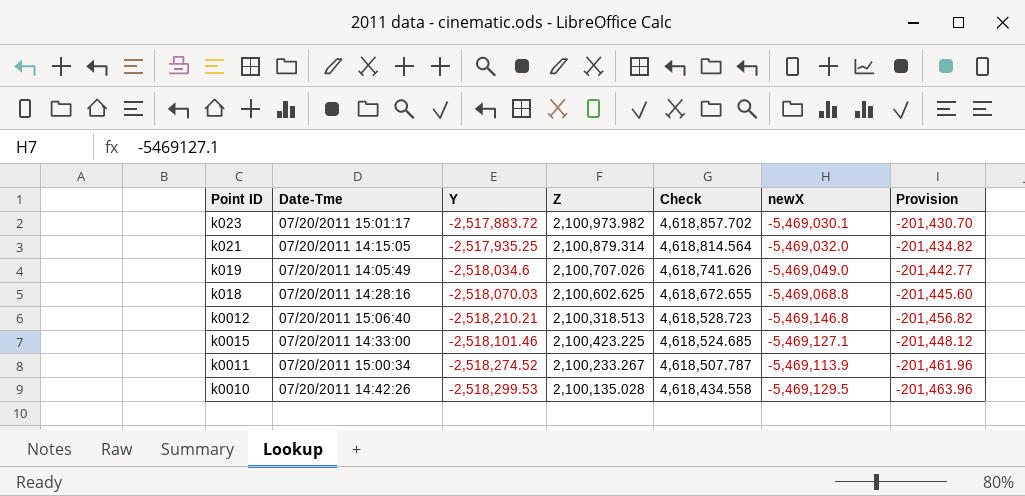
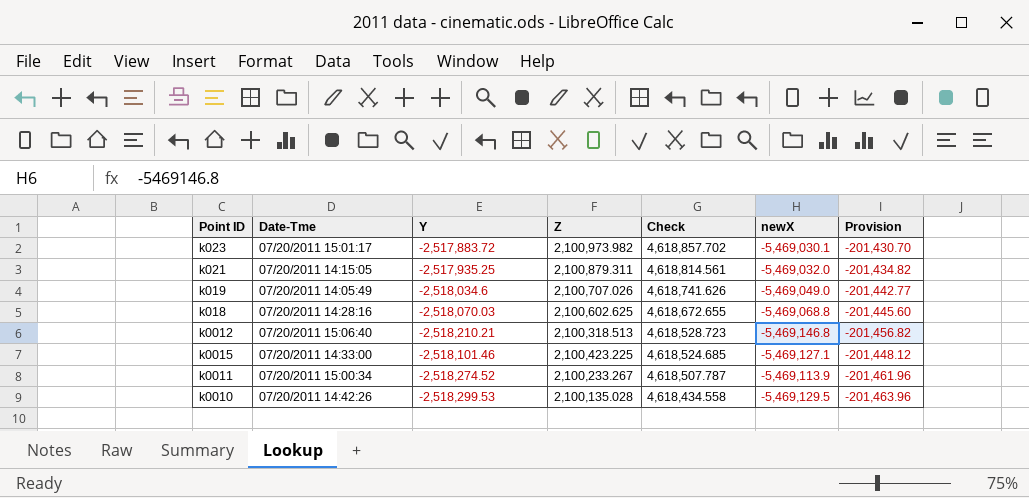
k021 | Z: 2,100,879.314 -> 2,100,879.311
k021 | Check: 4,618,814.564 -> 4,618,814.561

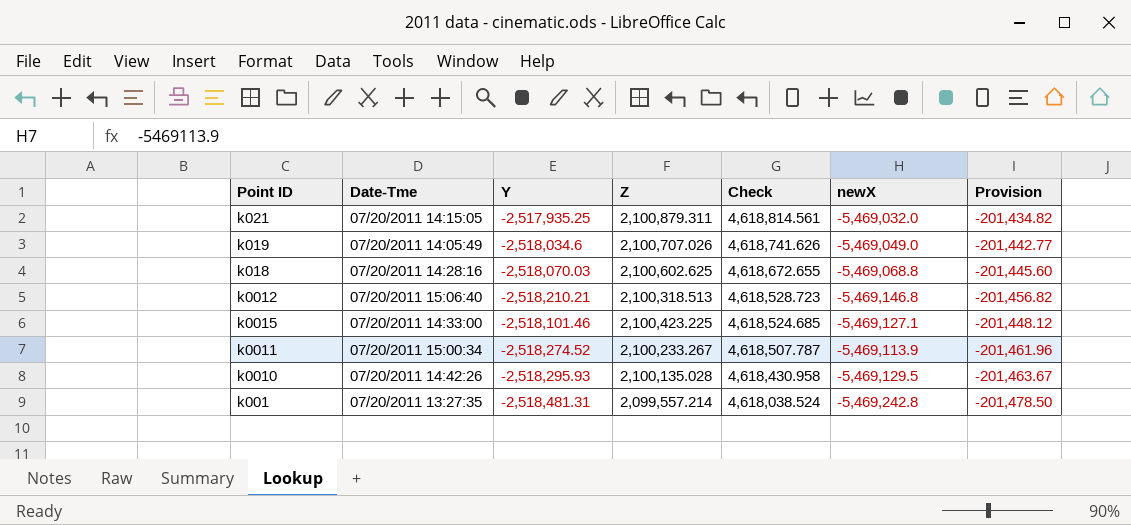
row k023: 07/20/2011 15:01:17 | -2,517,883.72 | 2,100,973.982 | 4,618,857.702 | -5,469,030.1 | -201,430.70 -> none
k0010 | Y: -2,518,299.53 -> -2,518,295.93
k0010 | Check: 4,618,434.558 -> 4,618,430.958
k0010 | Provision: -201,463.96 -> -201,463.67
row k001: none -> 07/20/2011 13:27:35 | -2,518,481.31 | 2,099,557.214 | 4,618,038.524 | -5,469,242.8 | -201,478.50

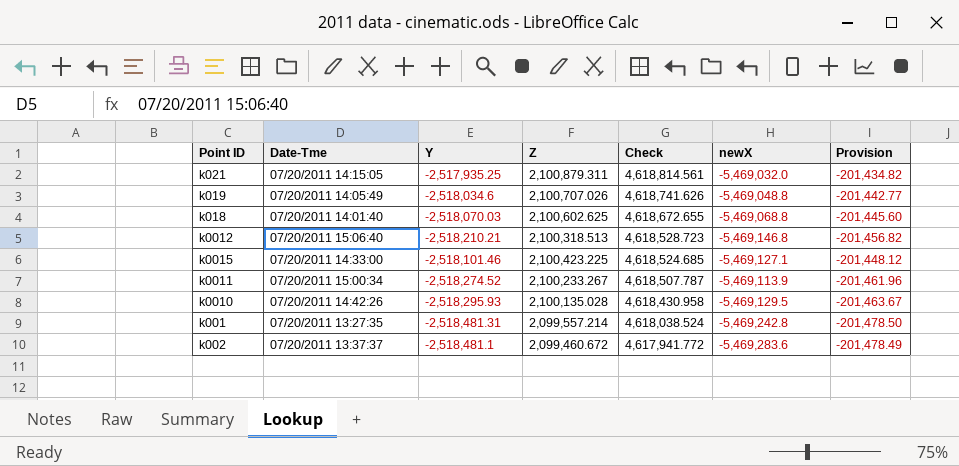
k019 | newX: -5,469,049.0 -> -5,469,048.8
k018 | Date-Tme: 07/20/2011 14:28:16 -> 07/20/2011 14:01:40
row k002: none -> 07/20/2011 13:37:37 | -2,518,481.1 | 2,099,460.672 | 4,617,941.772 | -5,469,283.6 | -201,478.49

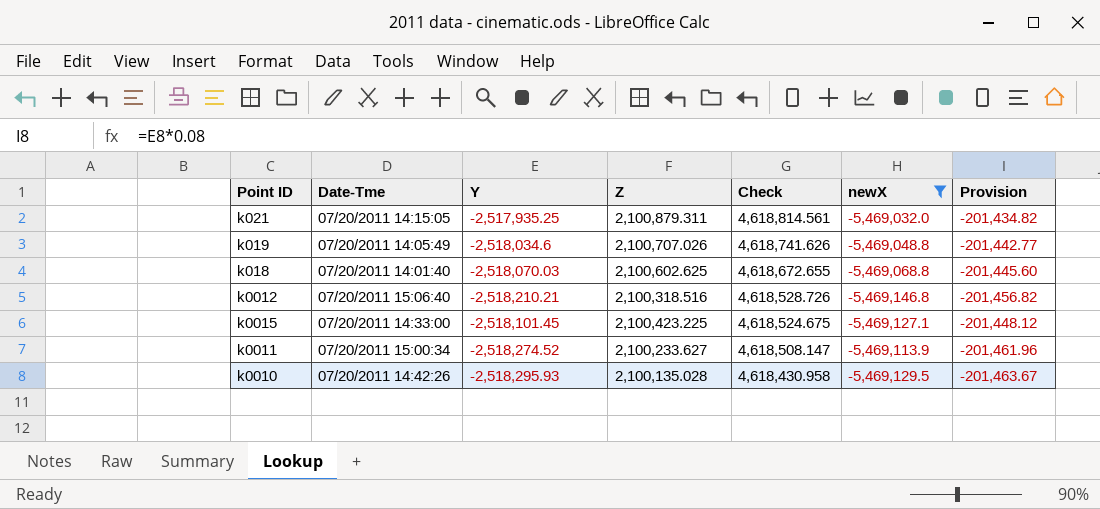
filter: none -> newX >= -5,469,146.8
k0012 | Z: 2,100,318.513 -> 2,100,318.516
k0012 | Check: 4,618,528.723 -> 4,618,528.726
k0015 | Y: -2,518,101.46 -> -2,518,101.45
k0015 | Check: 4,618,524.685 -> 4,618,524.675
k0011 | Z: 2,100,233.267 -> 2,100,233.627
k0011 | Check: 4,618,507.787 -> 4,618,508.147

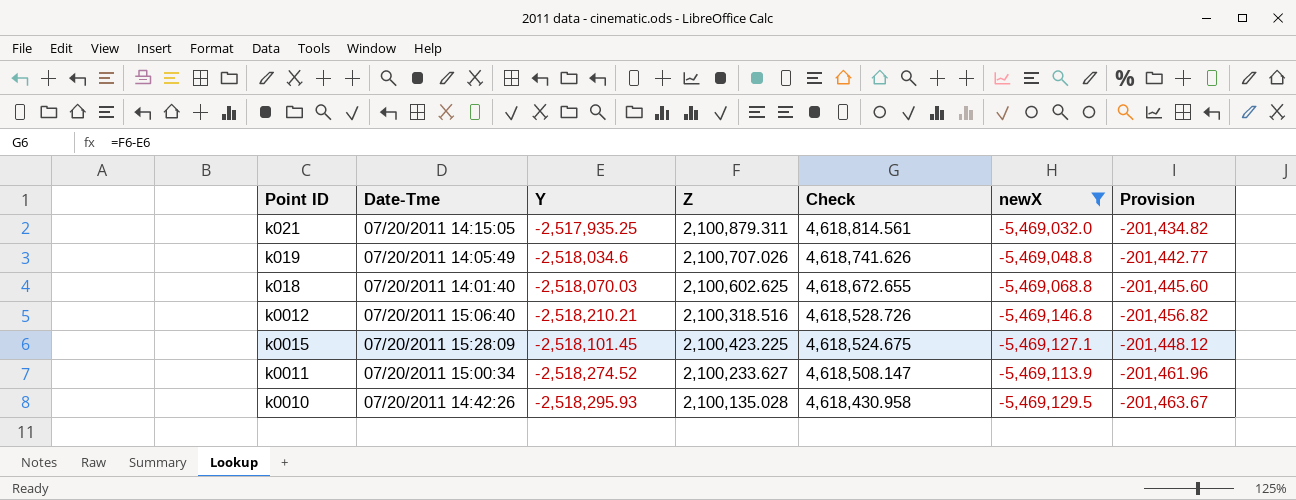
k0015 | Date-Tme: 07/20/2011 14:33:00 -> 07/20/2011 15:28:09

